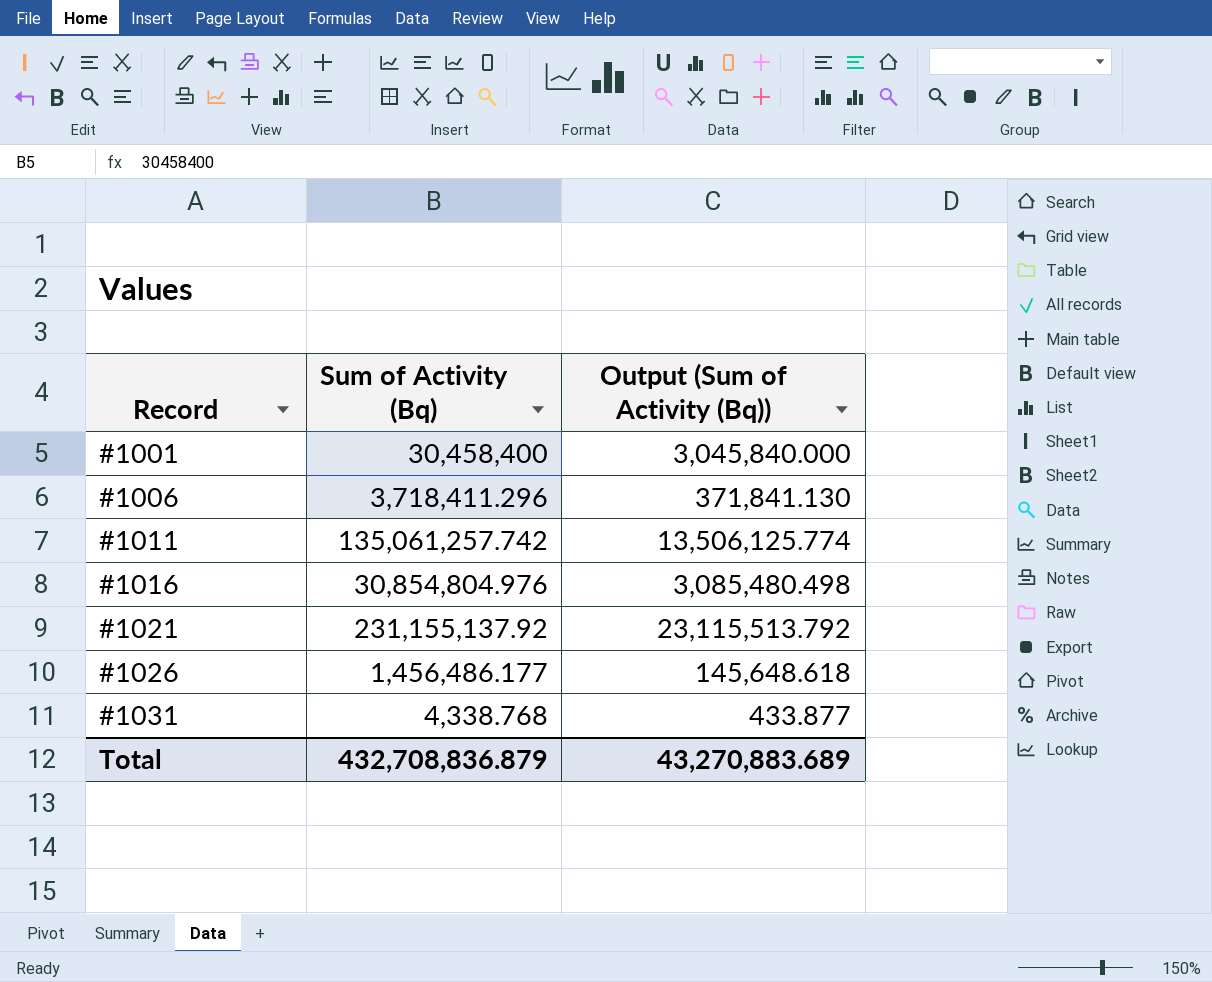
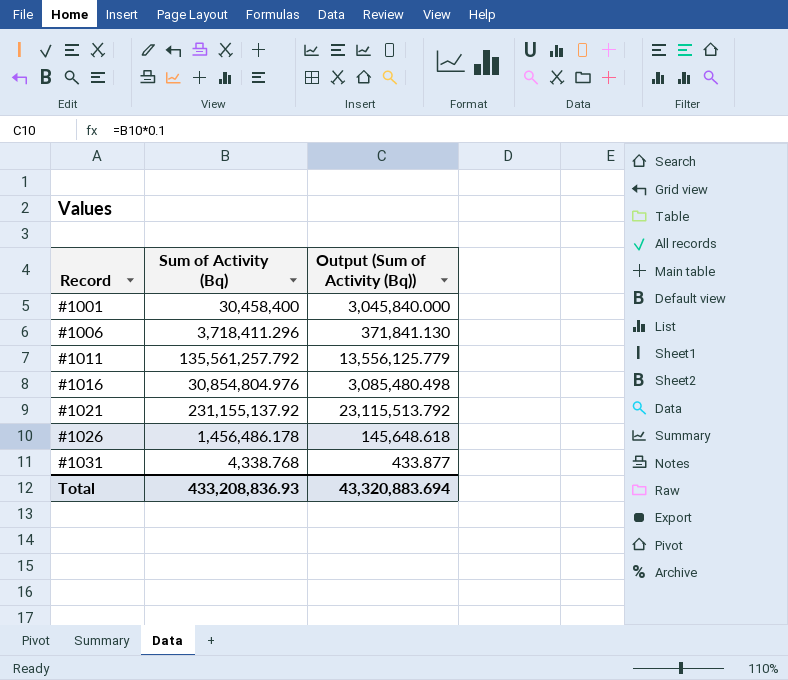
#1011 | Sum of Activity (Bq): 135,061,257.742 -> 135,561,257.792
#1011 | Output (Sum of Activity (Bq)): 13,506,125.774 -> 13,556,125.779
#1026 | Sum of Activity (Bq): 1,456,486.177 -> 1,456,486.178
Total | Sum of Activity (Bq): 432,708,836.879 -> 433,208,836.93
Total | Output (Sum of Activity (Bq)): 43,270,883.689 -> 43,320,883.694

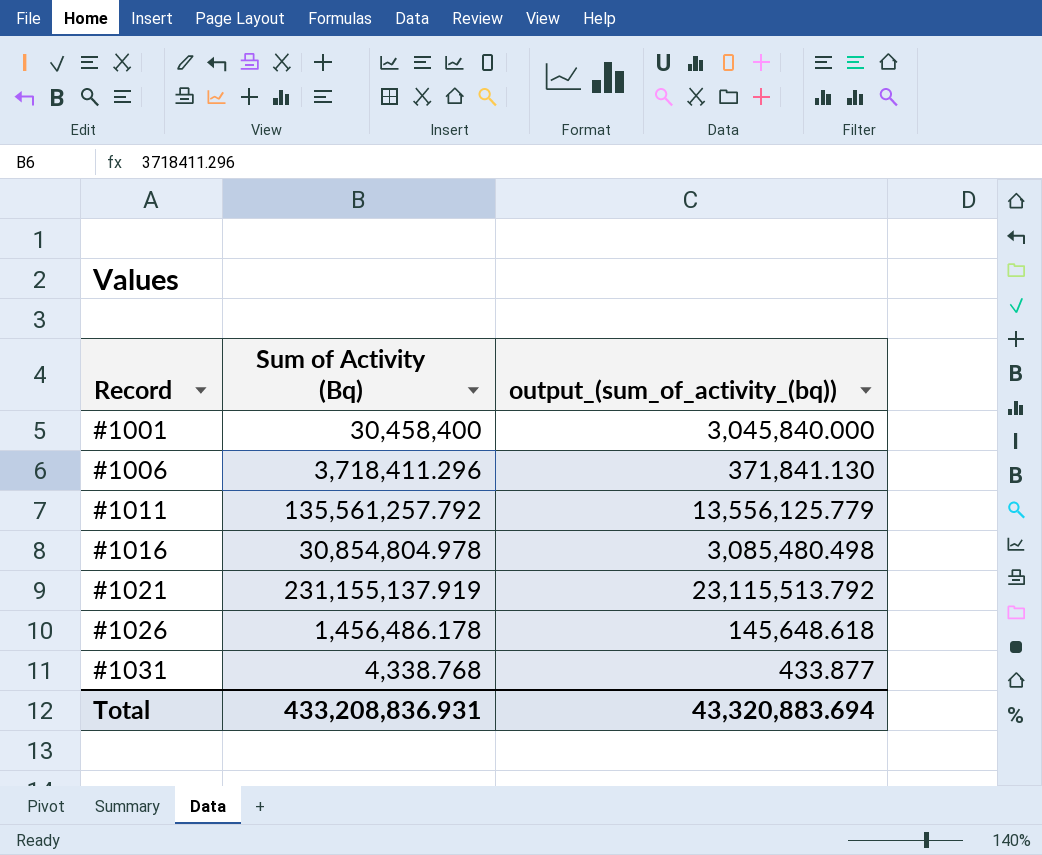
column name: Output (Sum of Activity (Bq)) -> output_(sum_of_activity_(bq))
#1016 | Sum of Activity (Bq): 30,854,804.976 -> 30,854,804.978
#1021 | Sum of Activity (Bq): 231,155,137.92 -> 231,155,137.919
Total | Sum of Activity (Bq): 433,208,836.93 -> 433,208,836.931

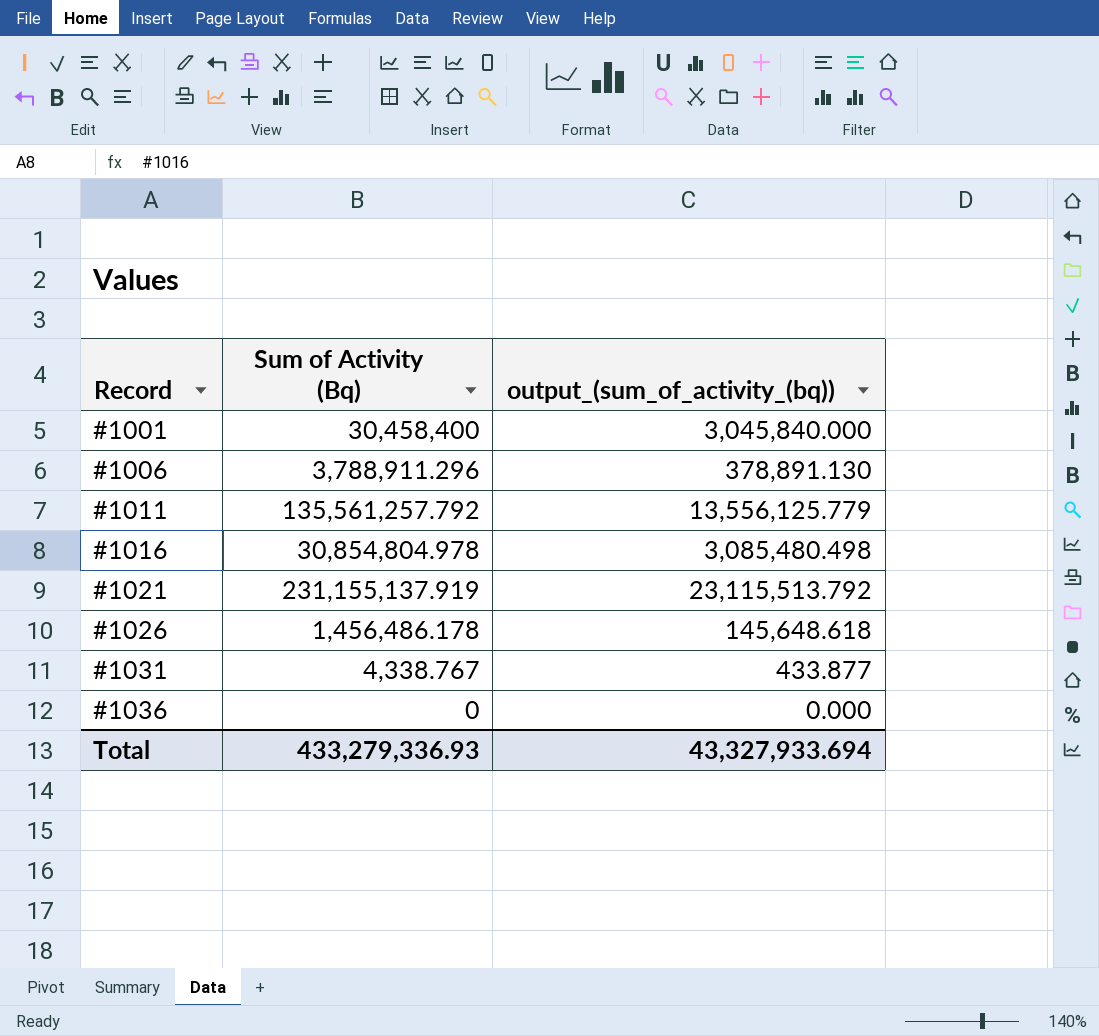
#1006 | Sum of Activity (Bq): 3,718,411.296 -> 3,788,911.296
#1006 | output_(sum_of_activity_(bq)): 371,841.130 -> 378,891.130
#1031 | Sum of Activity (Bq): 4,338.768 -> 4,338.767
row #1036: none -> 0 | 0.000
Total | Sum of Activity (Bq): 433,208,836.931 -> 433,279,336.93
Total | output_(sum_of_activity_(bq)): 43,320,883.694 -> 43,327,933.694

